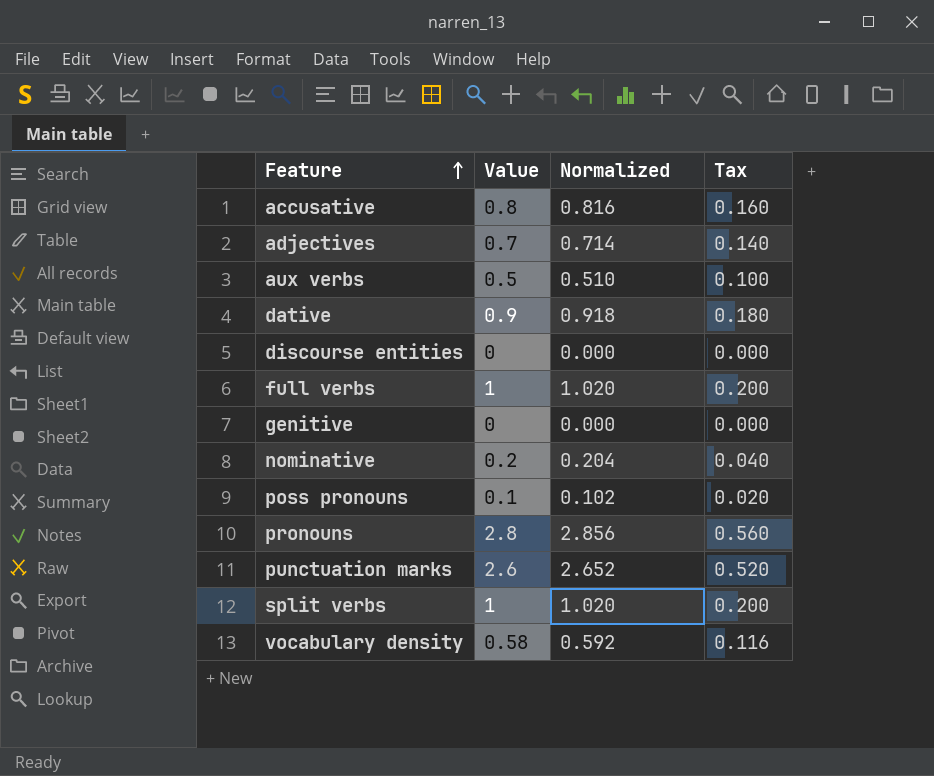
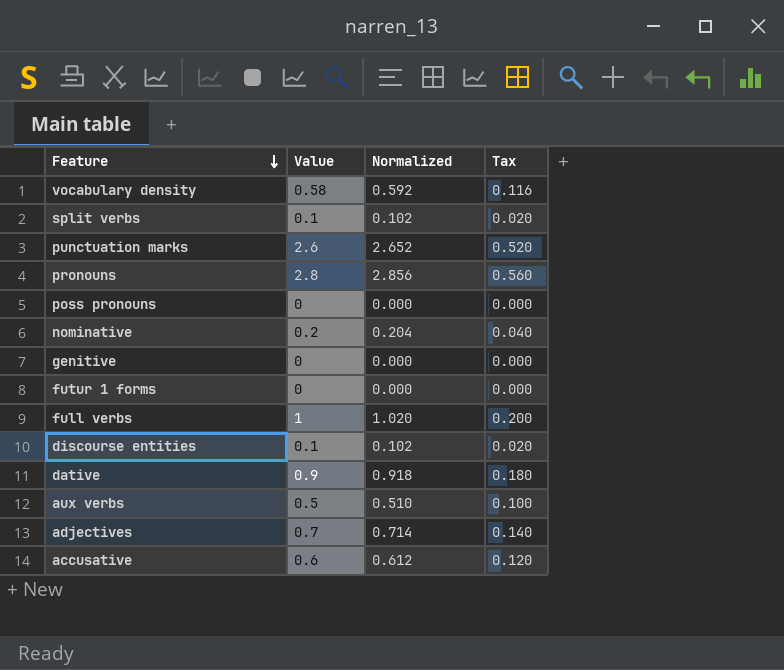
row order: Feature ascending -> Feature descending
split verbs | Value: 1 -> 0.1
split verbs | Normalized: 1.020 -> 0.102
split verbs | Tax: 0.200 -> 0.020
poss pronouns | Value: 0.1 -> 0
poss pronouns | Normalized: 0.102 -> 0.000
poss pronouns | Tax: 0.020 -> 0.000
row futur 1 forms: none -> 0 | 0.000 | 0.000
discourse entities | Value: 0 -> 0.1
discourse entities | Normalized: 0.000 -> 0.102
discourse entities | Tax: 0.000 -> 0.020
accusative | Value: 0.8 -> 0.6
accusative | Normalized: 0.816 -> 0.612
accusative | Tax: 0.160 -> 0.120

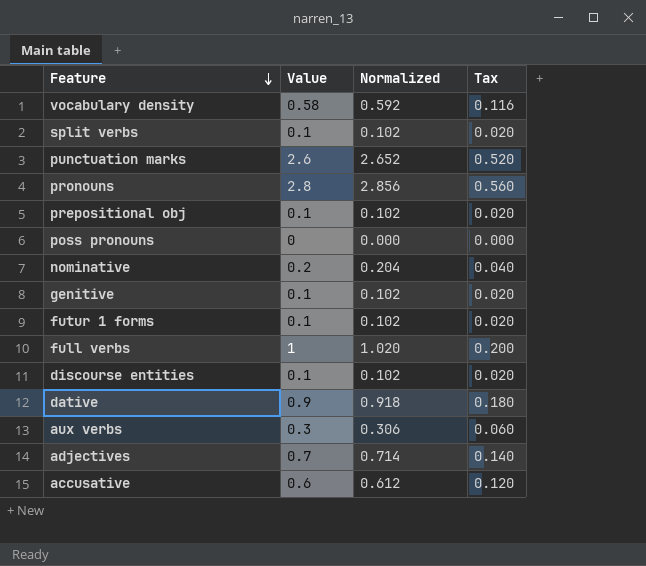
row prepositional obj: none -> 0.1 | 0.102 | 0.020
genitive | Value: 0 -> 0.1
genitive | Normalized: 0.000 -> 0.102
genitive | Tax: 0.000 -> 0.020
futur 1 forms | Value: 0 -> 0.1
futur 1 forms | Normalized: 0.000 -> 0.102
futur 1 forms | Tax: 0.000 -> 0.020
aux verbs | Value: 0.5 -> 0.3
aux verbs | Normalized: 0.510 -> 0.306
aux verbs | Tax: 0.100 -> 0.060

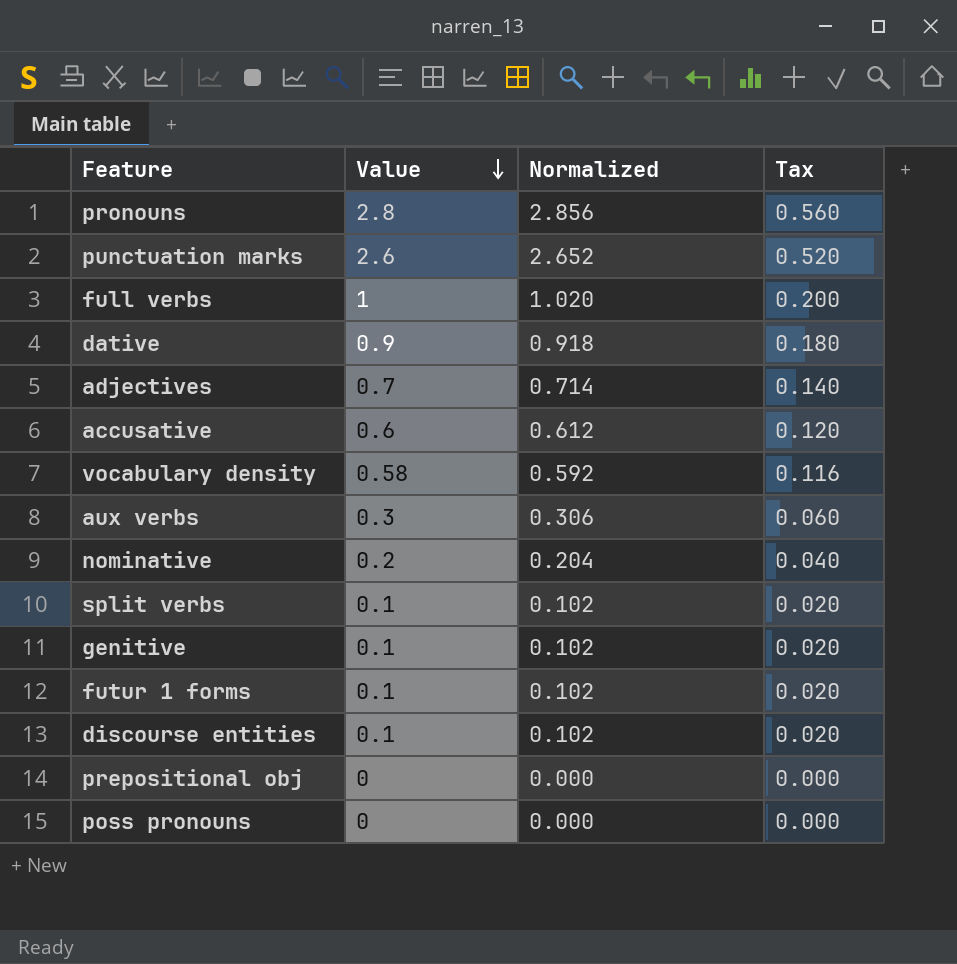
row order: Feature descending -> Value descending
prepositional obj | Value: 0.1 -> 0
prepositional obj | Normalized: 0.102 -> 0.000
prepositional obj | Tax: 0.020 -> 0.000

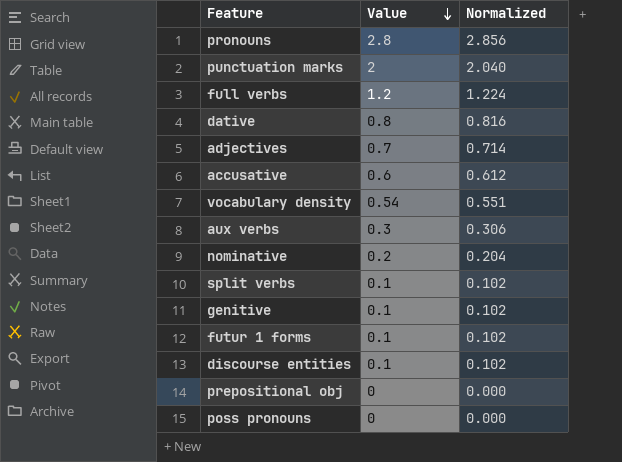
column Tax | formula: [Value] * 0.2 -> none
punctuation marks | Value: 2.6 -> 2
punctuation marks | Normalized: 2.652 -> 2.040
full verbs | Value: 1 -> 1.2
full verbs | Normalized: 1.020 -> 1.224
dative | Value: 0.9 -> 0.8
dative | Normalized: 0.918 -> 0.816
vocabulary density | Value: 0.58 -> 0.54
vocabulary density | Normalized: 0.592 -> 0.551

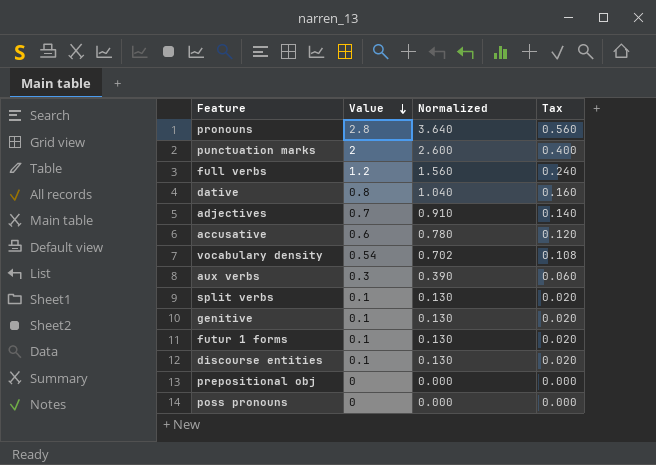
column Normalized | formula: [Value] * 1.02 -> [Value] * 1.3
column Tax | formula: none -> [Value] * 0.2
row nominative: 0.2 | 0.204 -> none

